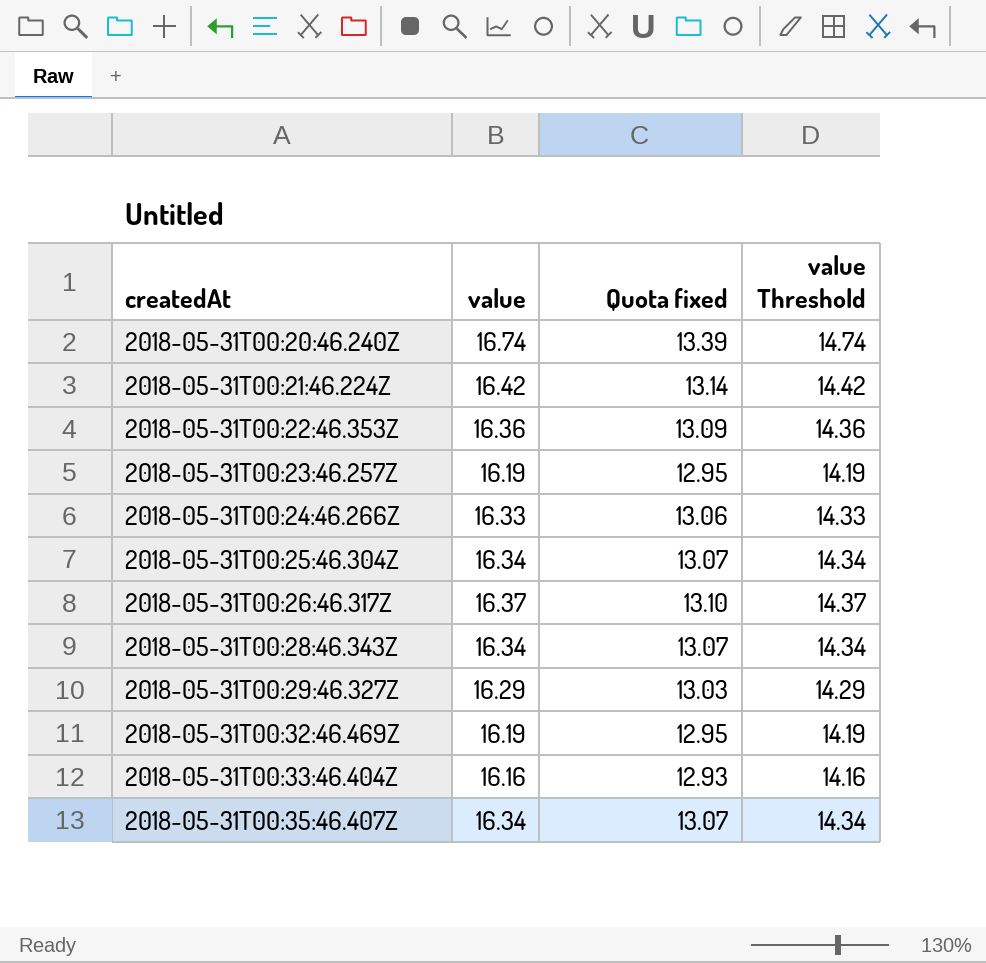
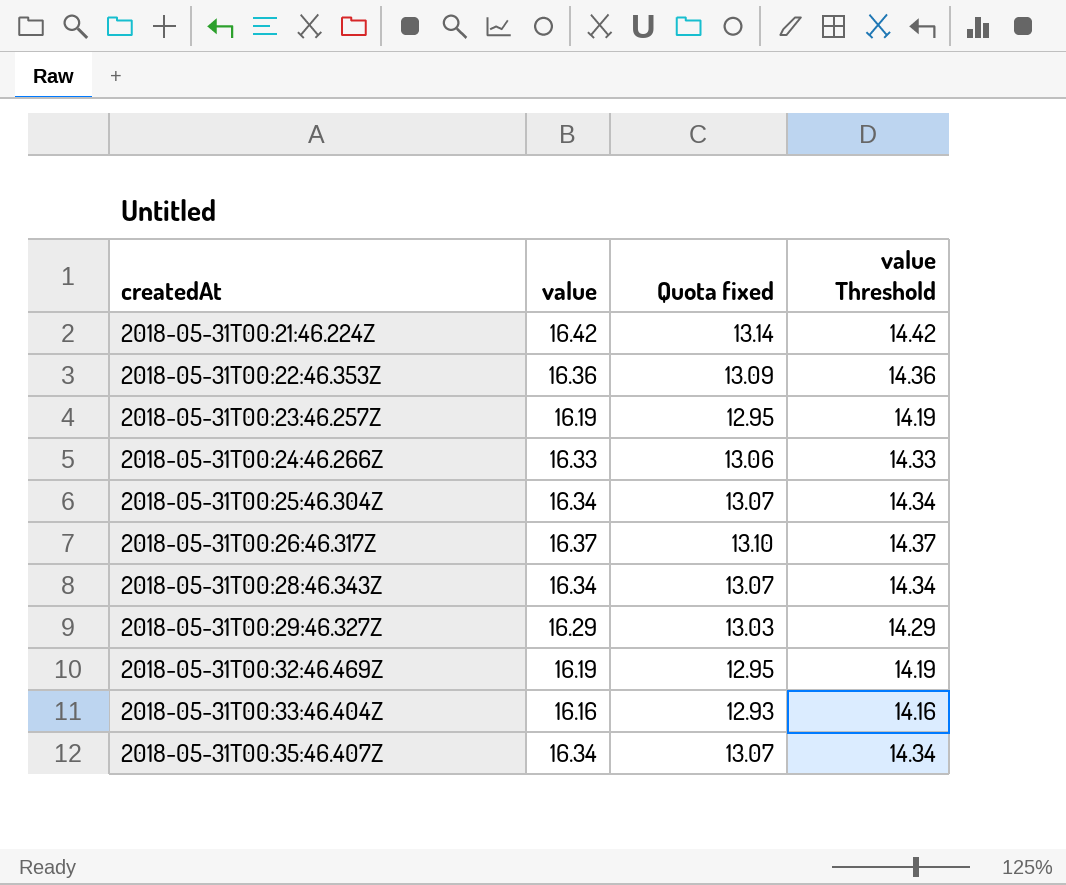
row 2018-05-31T00:20:46.240Z: 16.74 | 13.39 | 14.74 -> none

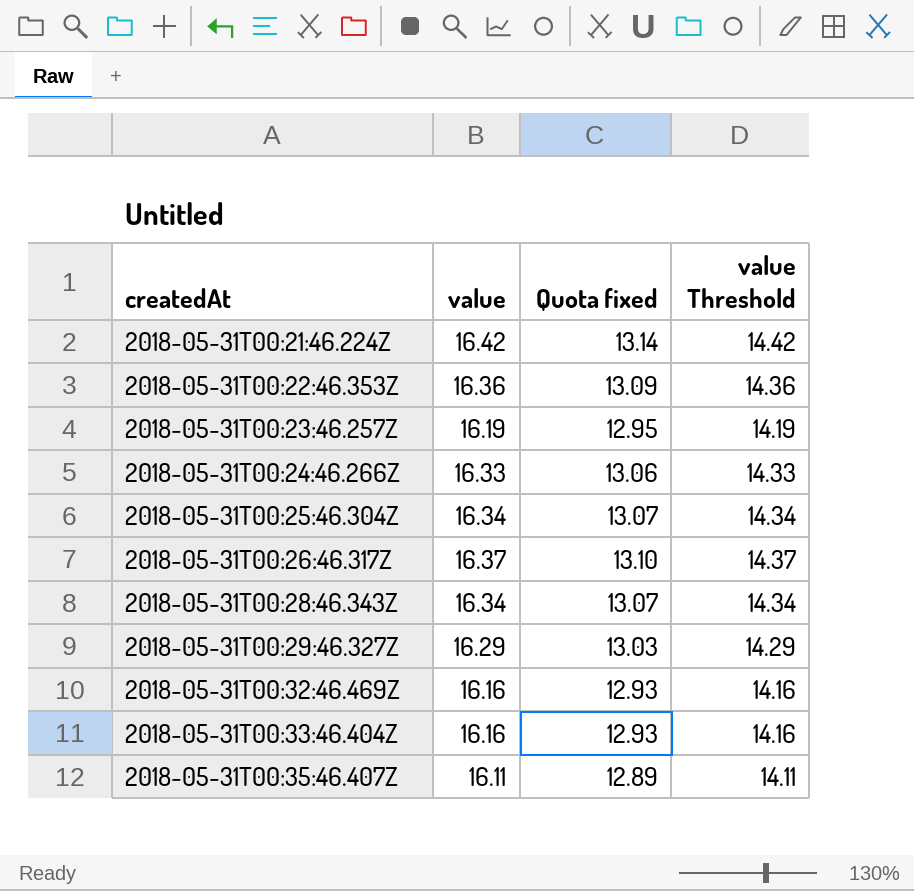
2018-05-31T00:32:46.469Z | value: 16.19 -> 16.16
2018-05-31T00:32:46.469Z | Quota fixed: 12.95 -> 12.93
2018-05-31T00:32:46.469Z | value Threshold: 14.19 -> 14.16
2018-05-31T00:35:46.407Z | value: 16.34 -> 16.11
2018-05-31T00:35:46.407Z | Quota fixed: 13.07 -> 12.89
2018-05-31T00:35:46.407Z | value Threshold: 14.34 -> 14.11

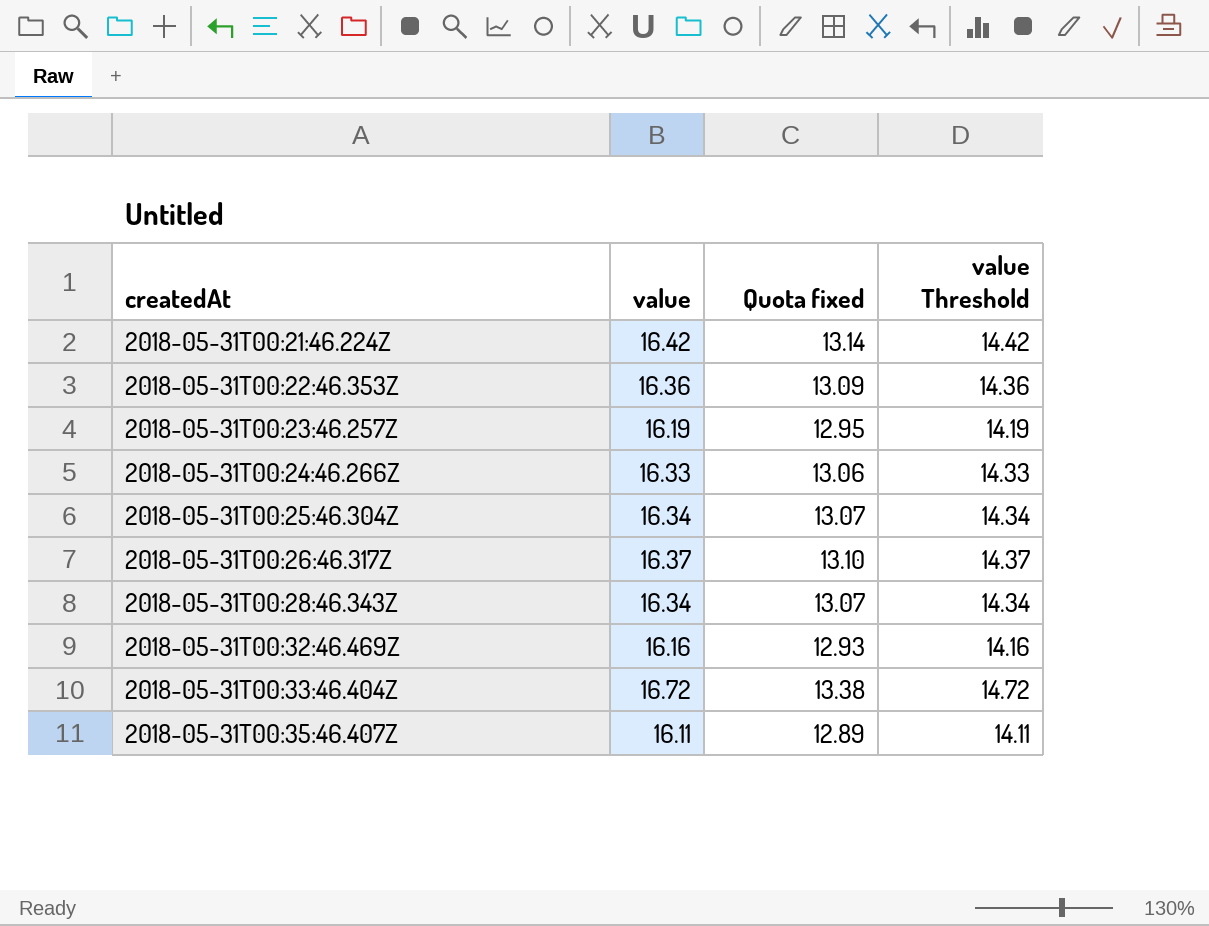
row 2018-05-31T00:29:46.327Z: 16.29 | 13.03 | 14.29 -> none
2018-05-31T00:33:46.404Z | value: 16.16 -> 16.72
2018-05-31T00:33:46.404Z | Quota fixed: 12.93 -> 13.38
2018-05-31T00:33:46.404Z | value Threshold: 14.16 -> 14.72

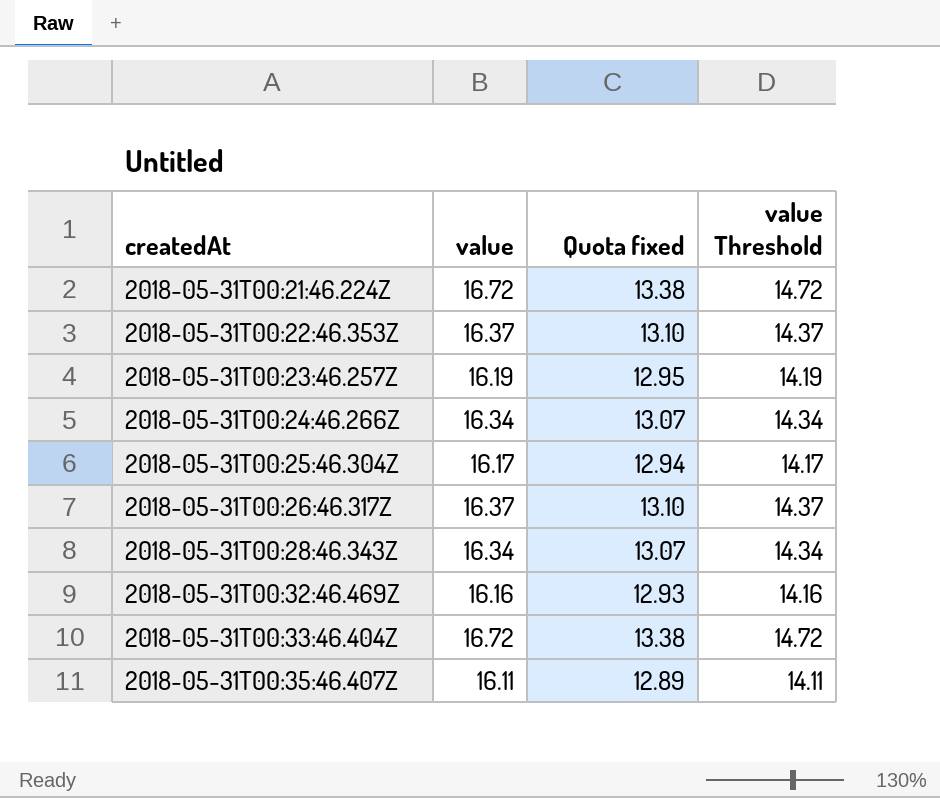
2018-05-31T00:21:46.224Z | value: 16.42 -> 16.72
2018-05-31T00:21:46.224Z | Quota fixed: 13.14 -> 13.38
2018-05-31T00:21:46.224Z | value Threshold: 14.42 -> 14.72
2018-05-31T00:22:46.353Z | value: 16.36 -> 16.37
2018-05-31T00:22:46.353Z | Quota fixed: 13.09 -> 13.10
2018-05-31T00:22:46.353Z | value Threshold: 14.36 -> 14.37
2018-05-31T00:24:46.266Z | value: 16.33 -> 16.34
2018-05-31T00:24:46.266Z | Quota fixed: 13.06 -> 13.07
2018-05-31T00:24:46.266Z | value Threshold: 14.33 -> 14.34
2018-05-31T00:25:46.304Z | value: 16.34 -> 16.17
2018-05-31T00:25:46.304Z | Quota fixed: 13.07 -> 12.94
2018-05-31T00:25:46.304Z | value Threshold: 14.34 -> 14.17

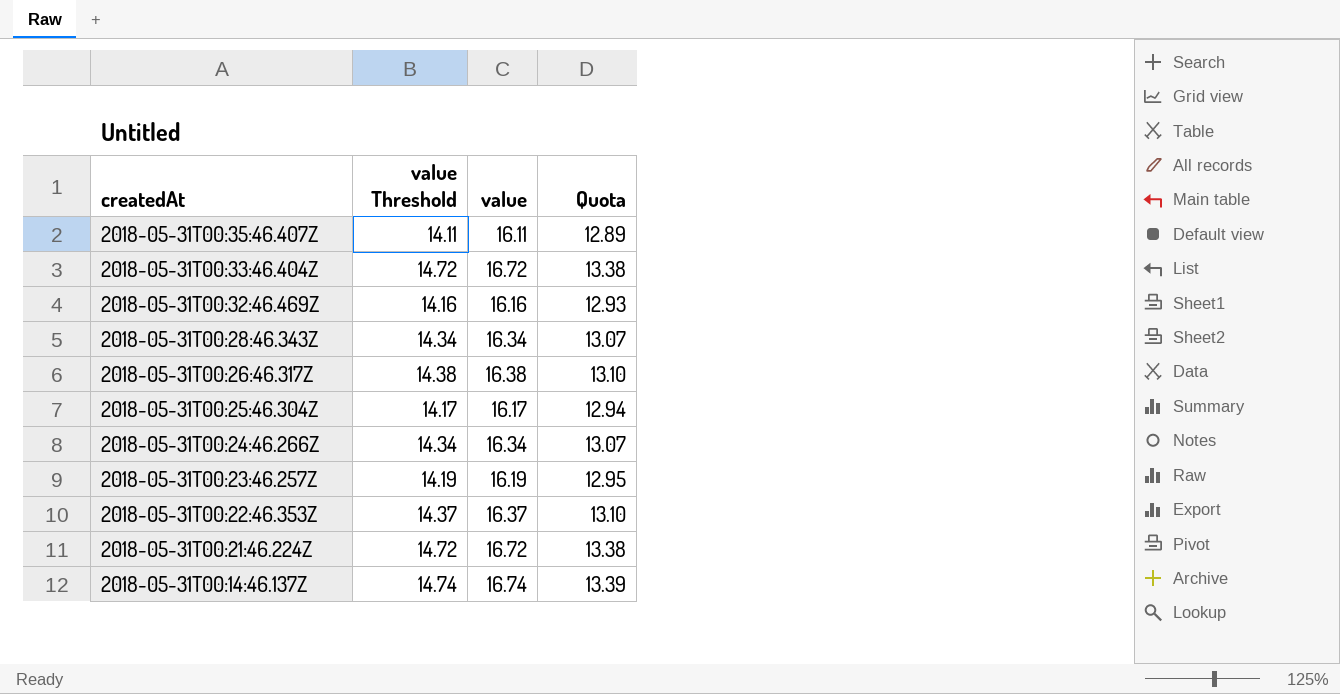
row order: createdAt ascending -> createdAt descending
column value Threshold | position: 4 -> 2
column name: Quota fixed -> Quota
2018-05-31T00:26:46.317Z | value Threshold: 14.37 -> 14.38
2018-05-31T00:26:46.317Z | value: 16.37 -> 16.38
row 2018-05-31T00:14:46.137Z: none -> 14.74 | 16.74 | 13.39

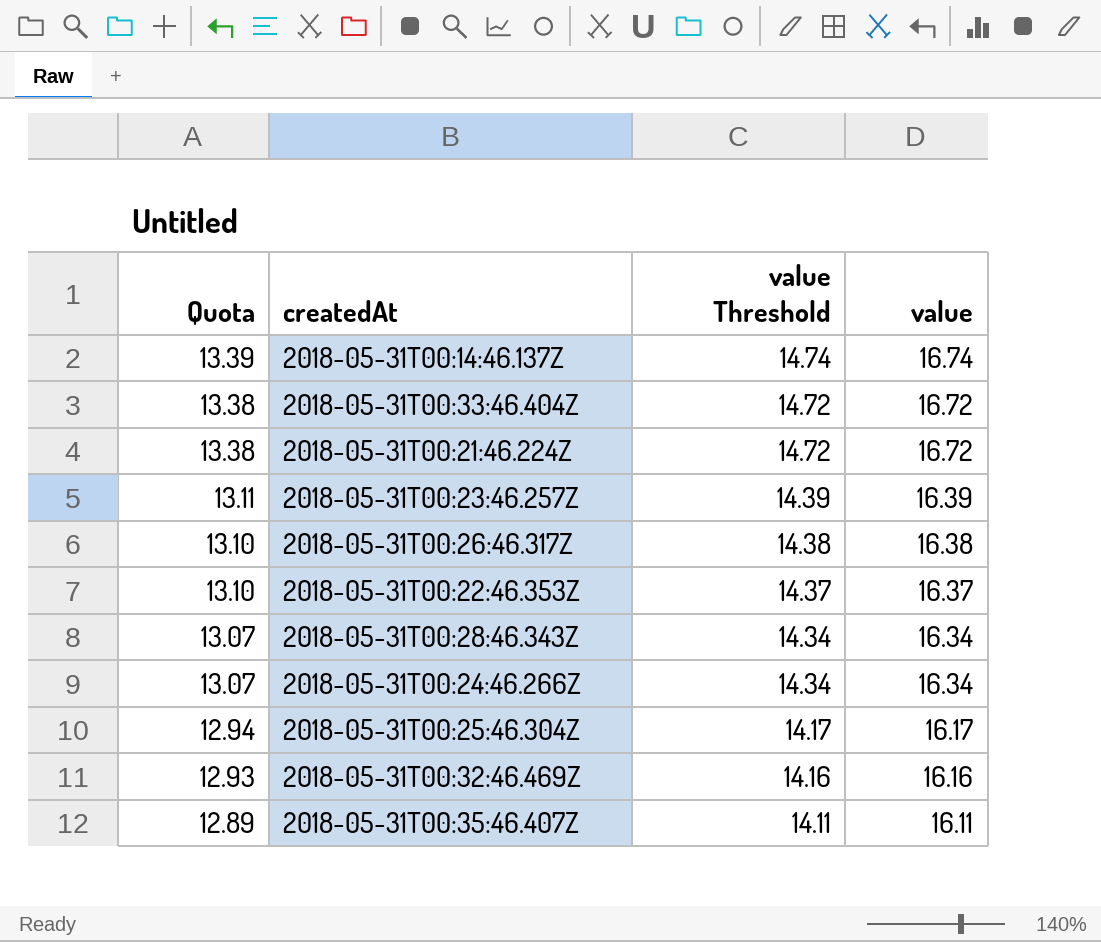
row order: createdAt descending -> Quota descending
column Quota | position: 4 -> 1
2018-05-31T00:23:46.257Z | Quota: 12.95 -> 13.11
2018-05-31T00:23:46.257Z | value Threshold: 14.19 -> 14.39
2018-05-31T00:23:46.257Z | value: 16.19 -> 16.39

